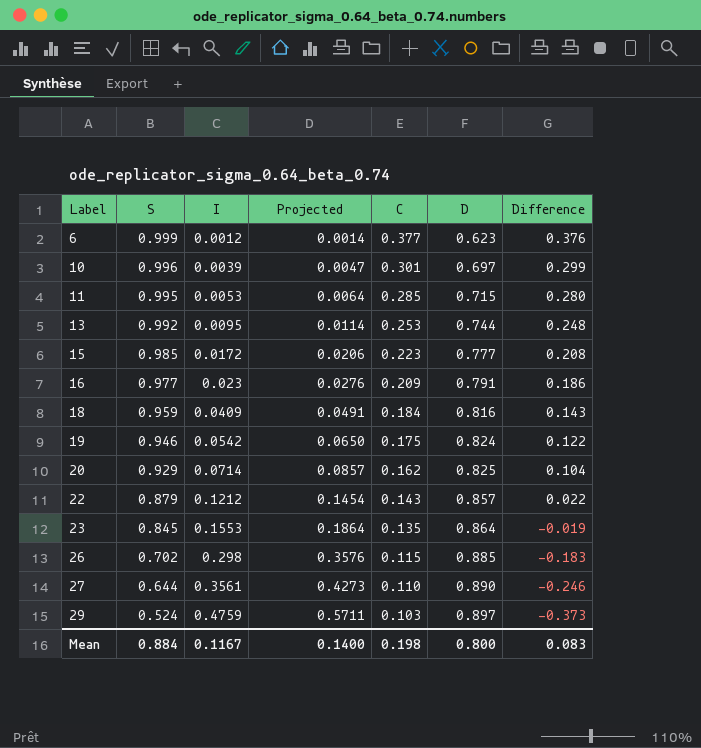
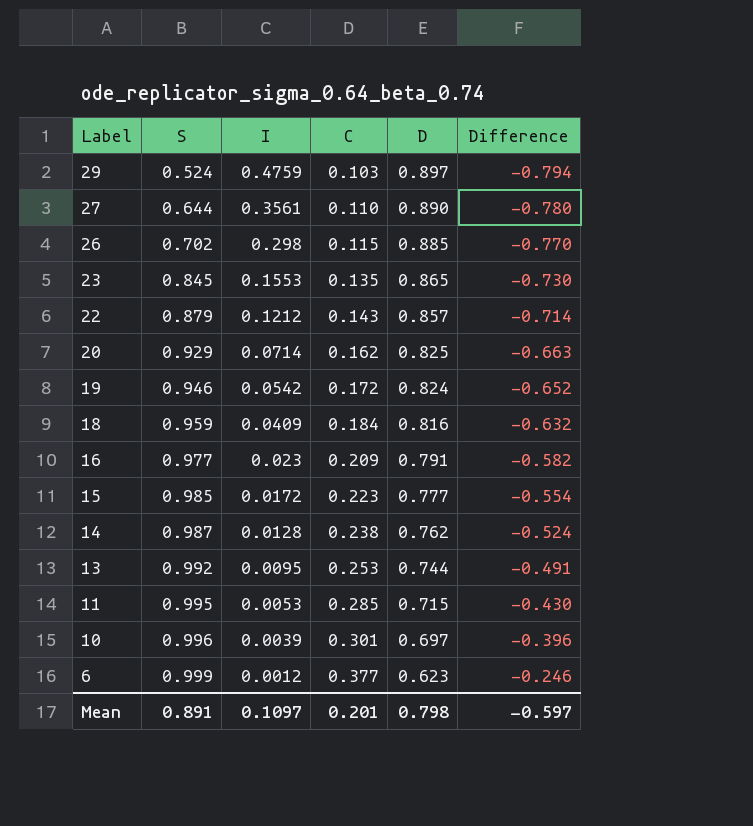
row order: Label ascending -> Label descending
column Projected | formula: [I] * 1.2 -> none
column Difference | formula: [S] - [D] -> [C] - [D]
23 | D: 0.864 -> 0.865
19 | C: 0.175 -> 0.172
row 14: none -> 0.987 | 0.0128 | 0.238 | 0.762 | -0.524
Mean | S: 0.884 -> 0.891
Mean | I: 0.1167 -> 0.1097
Mean | C: 0.198 -> 0.201
Mean | D: 0.800 -> 0.798
Mean | Difference: 0.083 -> -0.597

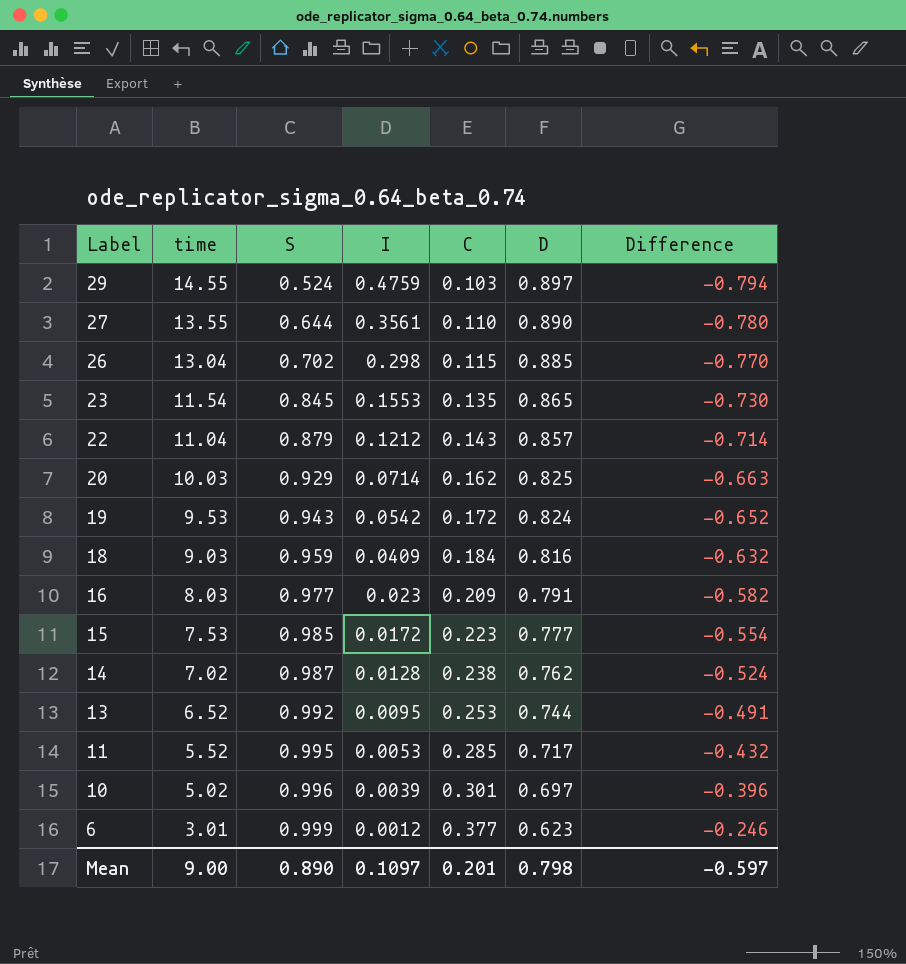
column time | position: none -> 2
19 | S: 0.946 -> 0.943
11 | D: 0.715 -> 0.717
11 | Difference: -0.430 -> -0.432
Mean | S: 0.891 -> 0.890

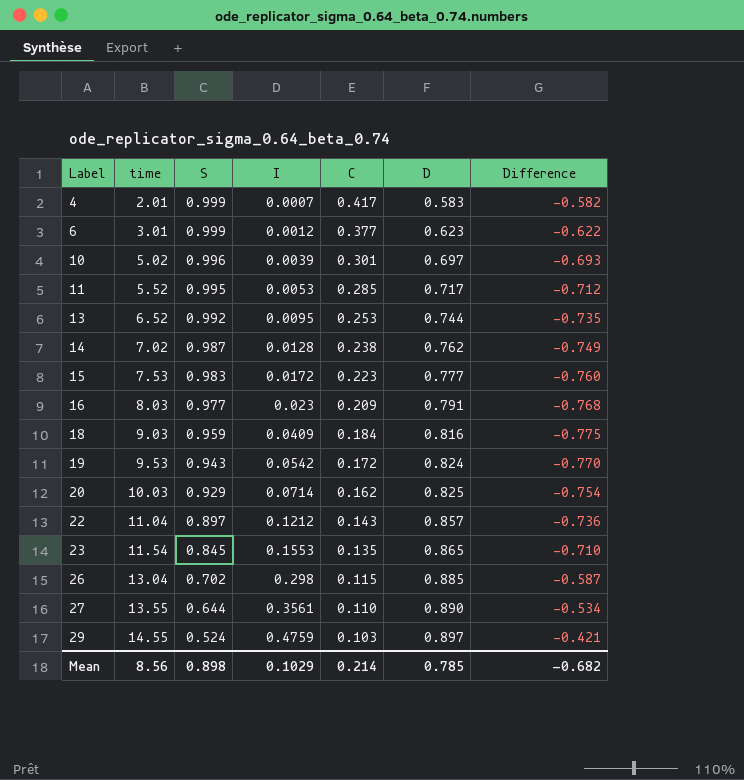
row order: Label descending -> Label ascending
column Difference | formula: [C] - [D] -> [I] - [D]
row 4: none -> 2.01 | 0.999 | 0.0007 | 0.417 | 0.583 | -0.582
15 | S: 0.985 -> 0.983
22 | S: 0.879 -> 0.897
Mean | time: 9.00 -> 8.56
Mean | S: 0.890 -> 0.898
Mean | I: 0.1097 -> 0.1029
Mean | C: 0.201 -> 0.214
Mean | D: 0.798 -> 0.785
Mean | Difference: -0.597 -> -0.682

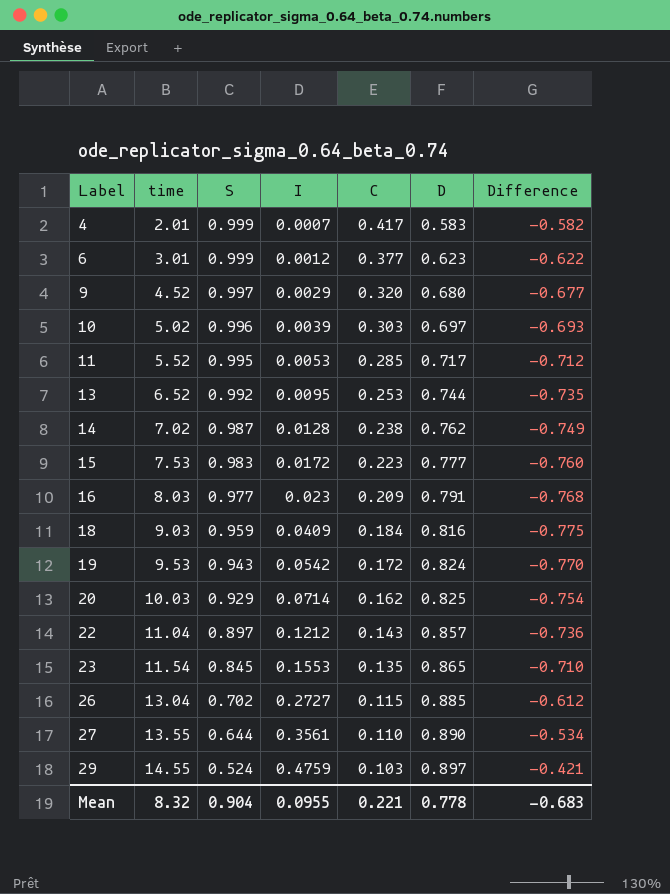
row 9: none -> 4.52 | 0.997 | 0.0029 | 0.320 | 0.680 | -0.677
10 | C: 0.301 -> 0.303
26 | I: 0.298 -> 0.2727
26 | Difference: -0.587 -> -0.612
Mean | time: 8.56 -> 8.32
Mean | S: 0.898 -> 0.904
Mean | I: 0.1029 -> 0.0955
Mean | C: 0.214 -> 0.221
Mean | D: 0.785 -> 0.778
Mean | Difference: -0.682 -> -0.683

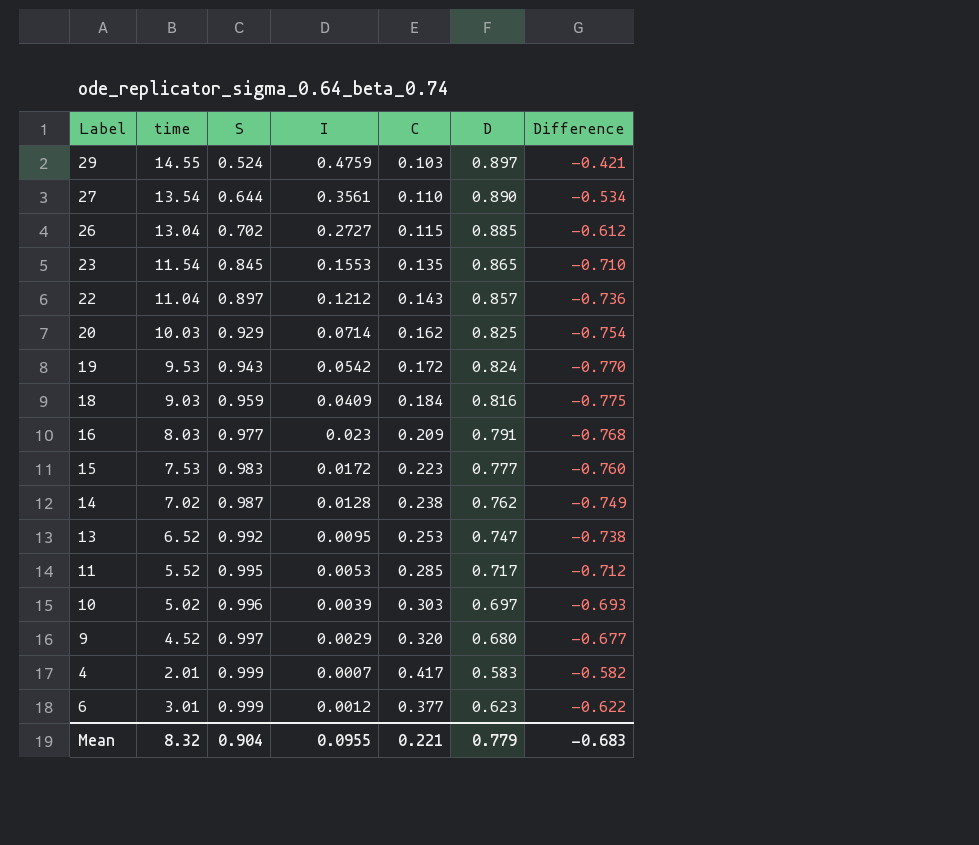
row order: Label ascending -> S ascending
27 | time: 13.55 -> 13.54
13 | D: 0.744 -> 0.747
13 | Difference: -0.735 -> -0.738
Mean | D: 0.778 -> 0.779

